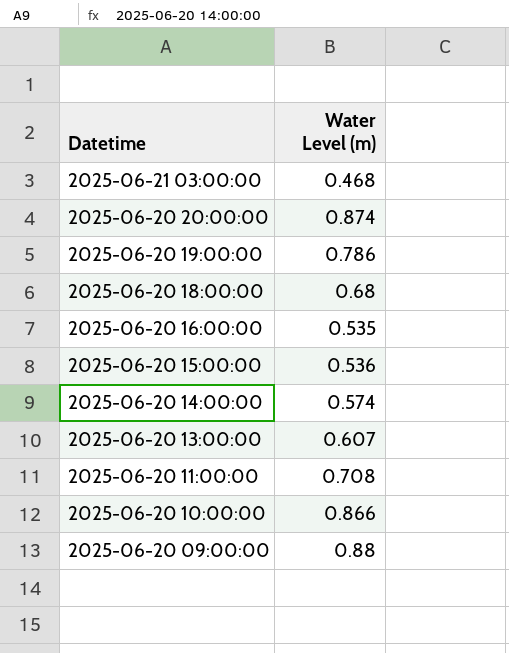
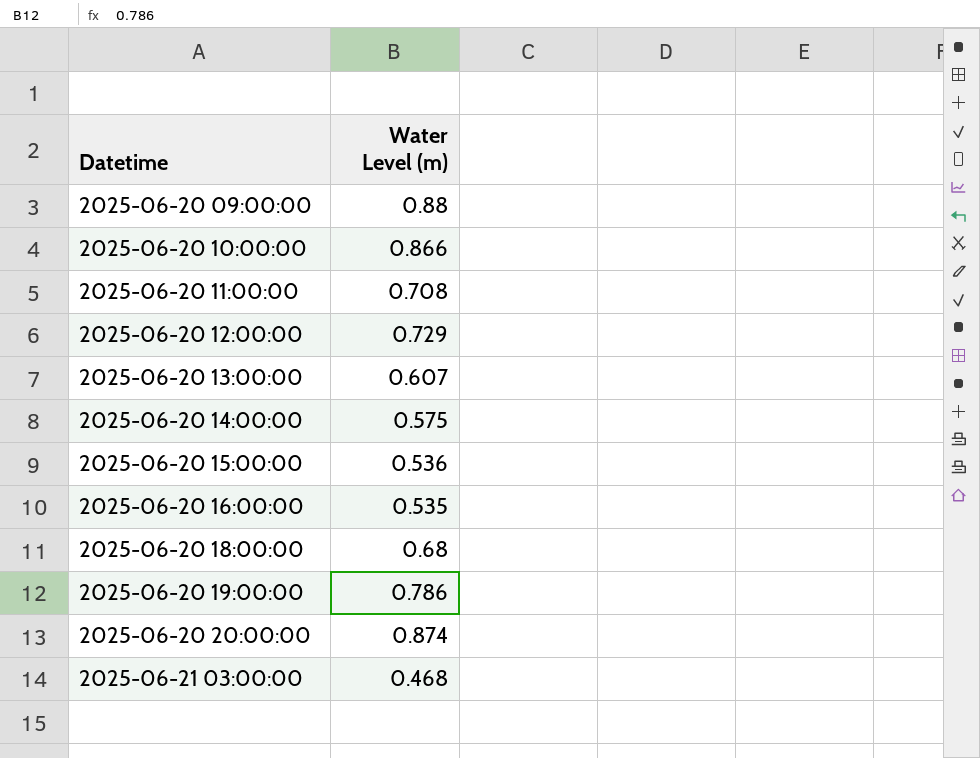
row order: Datetime descending -> Datetime ascending
row 2025-06-20 12:00:00: none -> 0.729
2025-06-20 14:00:00 | Water Level (m): 0.574 -> 0.575

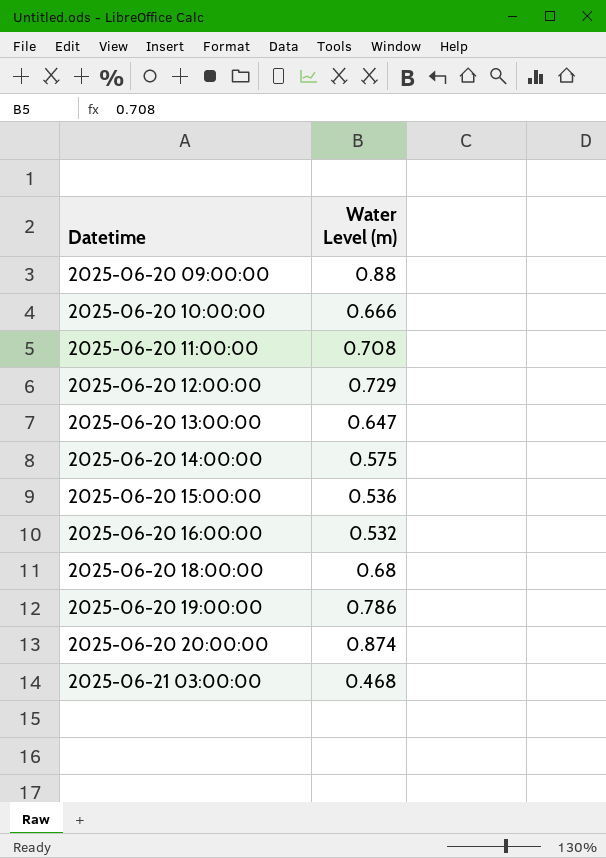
2025-06-20 10:00:00 | Water Level (m): 0.866 -> 0.666
2025-06-20 13:00:00 | Water Level (m): 0.607 -> 0.647
2025-06-20 16:00:00 | Water Level (m): 0.535 -> 0.532

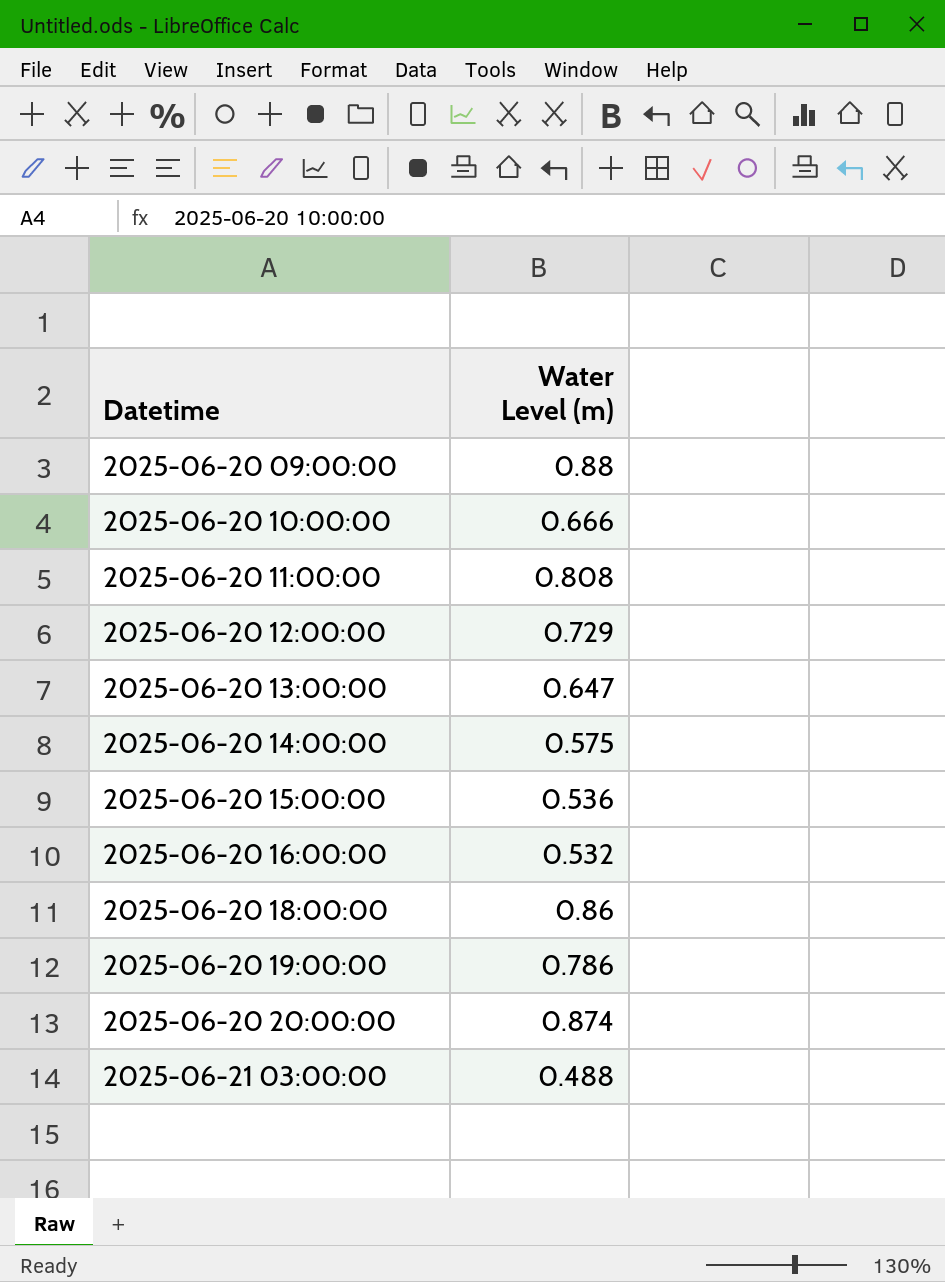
2025-06-20 11:00:00 | Water Level (m): 0.708 -> 0.808
2025-06-20 18:00:00 | Water Level (m): 0.68 -> 0.86
2025-06-21 03:00:00 | Water Level (m): 0.468 -> 0.488

